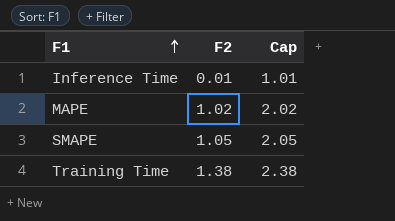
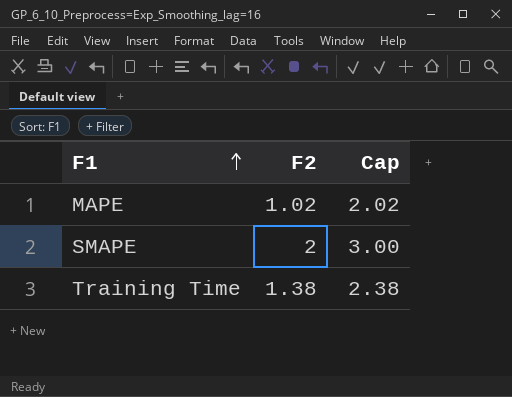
row Inference Time: 0.01 | 1.01 -> none
SMAPE | F2: 1.05 -> 2
SMAPE | Cap: 2.05 -> 3.00

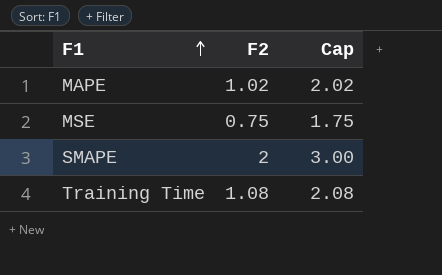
row MSE: none -> 0.75 | 1.75
Training Time | F2: 1.38 -> 1.08
Training Time | Cap: 2.38 -> 2.08

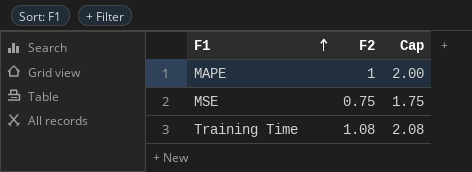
row SMAPE: 2 | 3.00 -> none
MAPE | F2: 1.02 -> 1
MAPE | Cap: 2.02 -> 2.00

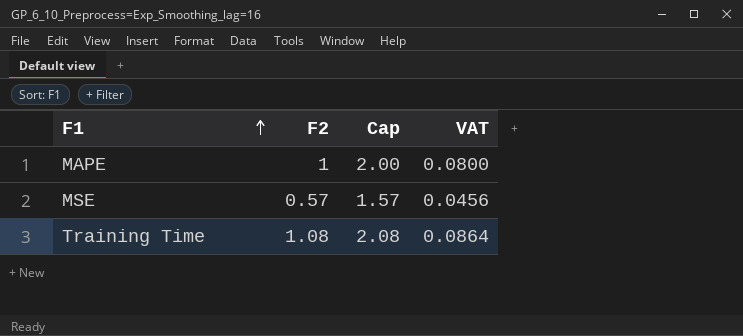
column VAT | formula: none -> [F2] * 0.08
MSE | F2: 0.75 -> 0.57
MSE | Cap: 1.75 -> 1.57

